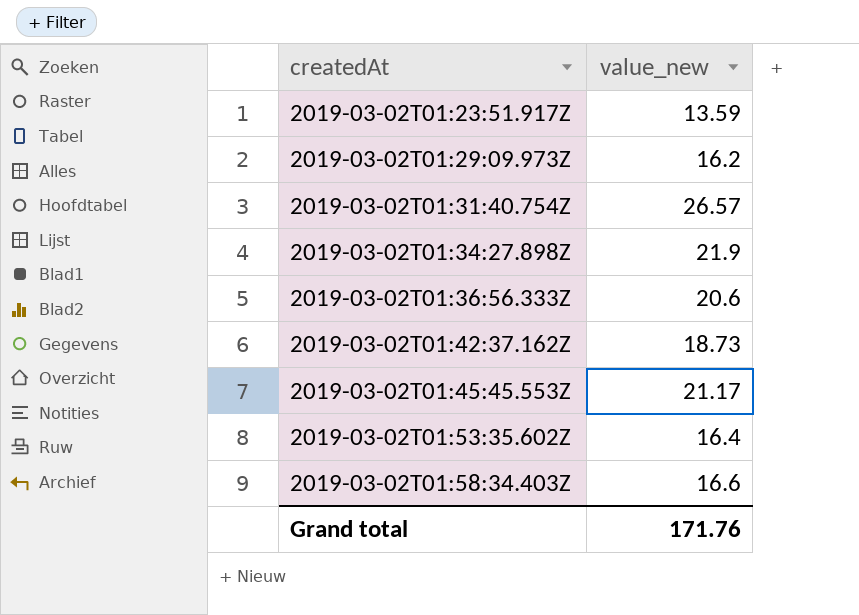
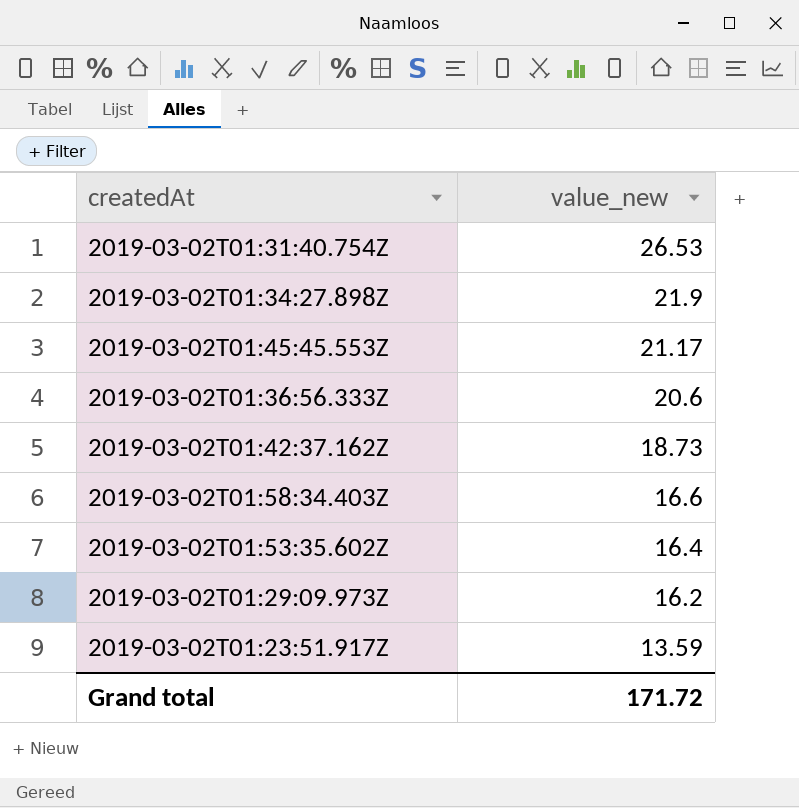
row order: createdAt ascending -> value_new descending
2019-03-02T01:31:40.754Z | value_new: 26.57 -> 26.53
Grand total | value_new: 171.76 -> 171.72

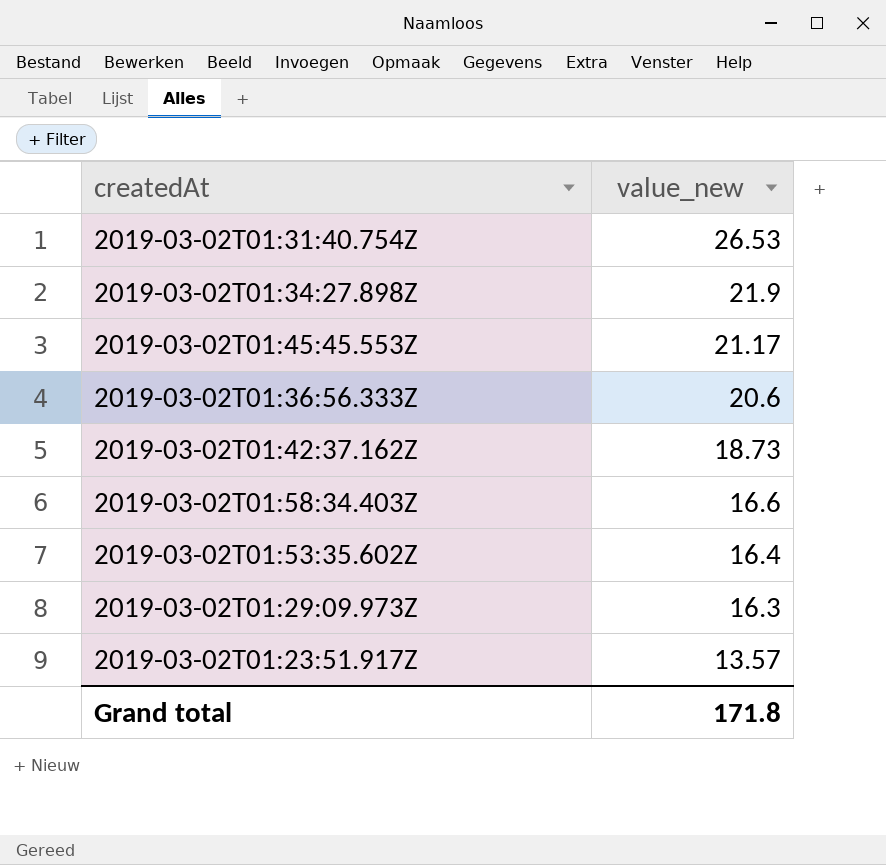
2019-03-02T01:29:09.973Z | value_new: 16.2 -> 16.3
2019-03-02T01:23:51.917Z | value_new: 13.59 -> 13.57
Grand total | value_new: 171.72 -> 171.8

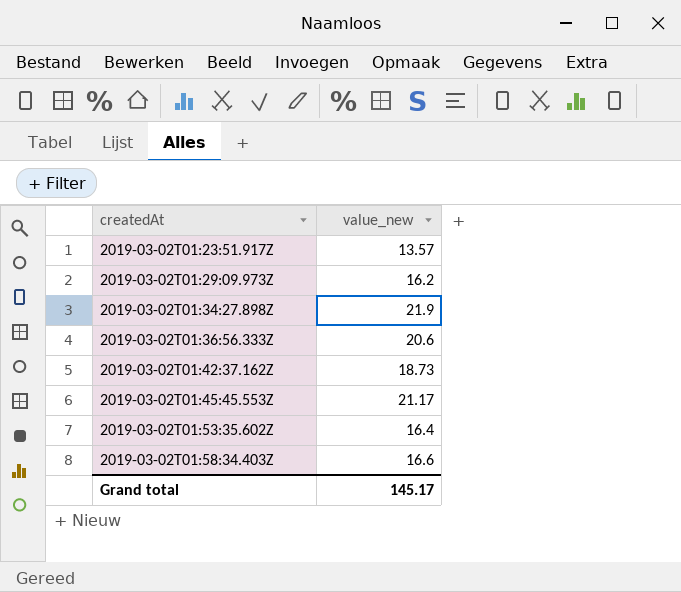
row order: value_new descending -> createdAt ascending
row 2019-03-02T01:31:40.754Z: 26.53 -> none
2019-03-02T01:29:09.973Z | value_new: 16.3 -> 16.2
Grand total | value_new: 171.8 -> 145.17

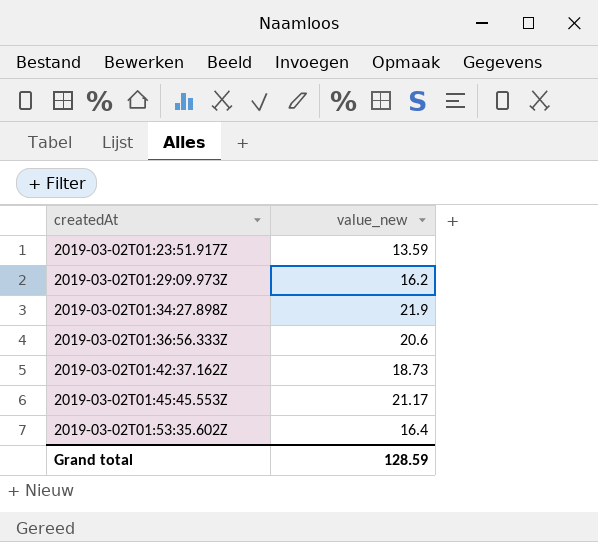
row 2019-03-02T01:58:34.403Z: 16.6 -> none
2019-03-02T01:23:51.917Z | value_new: 13.57 -> 13.59
Grand total | value_new: 145.17 -> 128.59

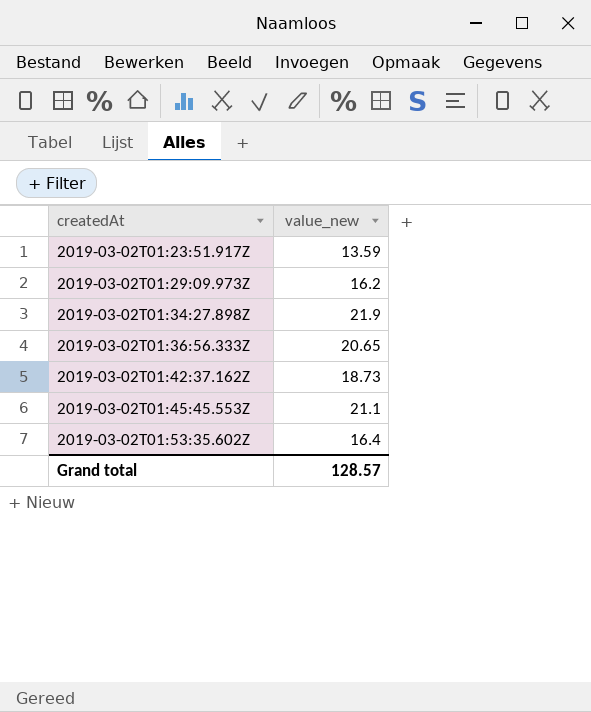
2019-03-02T01:36:56.333Z | value_new: 20.6 -> 20.65
2019-03-02T01:45:45.553Z | value_new: 21.17 -> 21.1
Grand total | value_new: 128.59 -> 128.57

